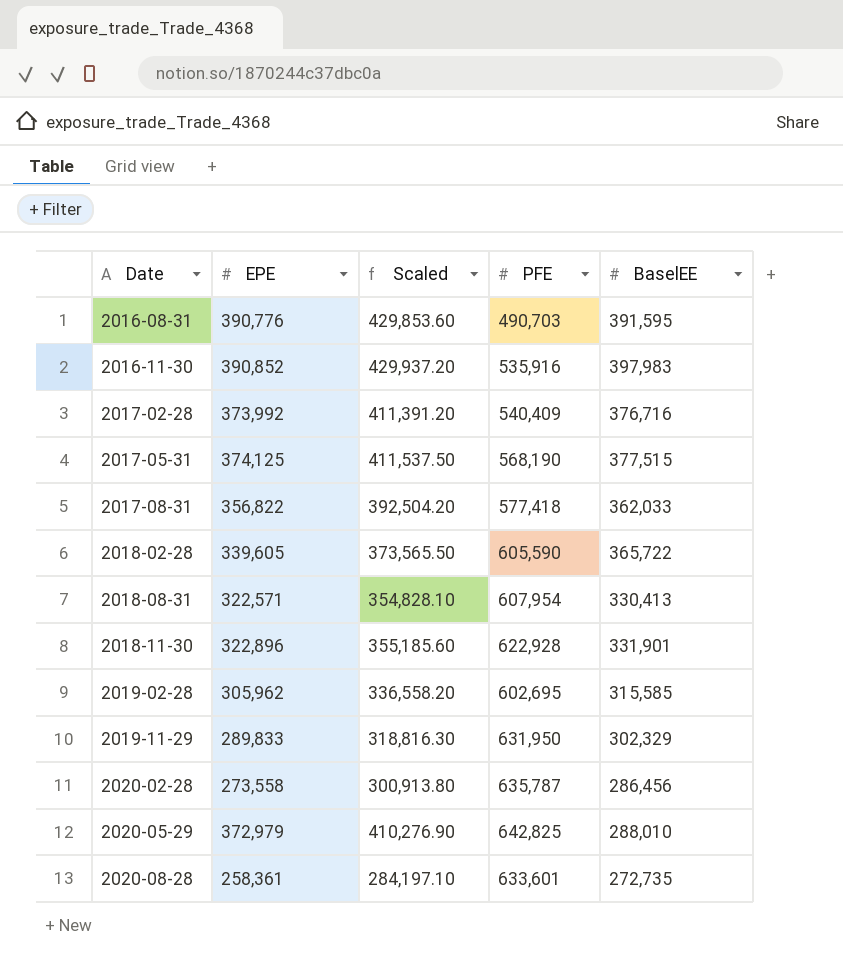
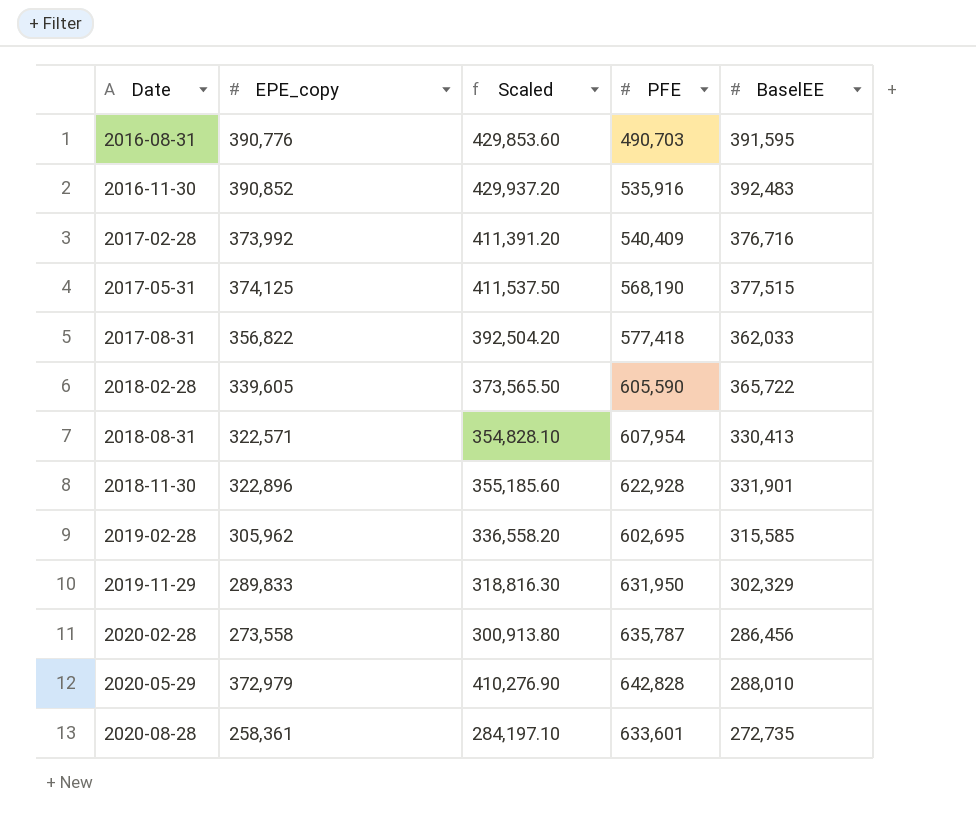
column name: EPE -> EPE_copy
2016-11-30 | BaselEE: 397,983 -> 392,483
2020-05-29 | PFE: 642,825 -> 642,828

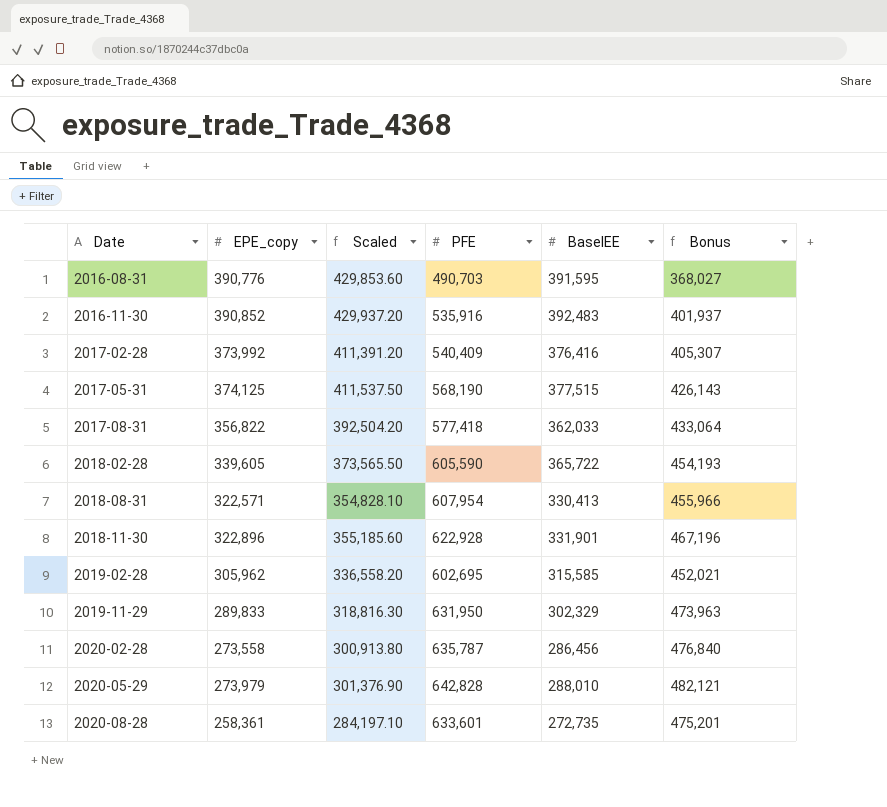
column Bonus | formula: none -> [PFE] * 0.75
2017-02-28 | BaselEE: 376,716 -> 376,416
2020-05-29 | EPE_copy: 372,979 -> 273,979
2020-05-29 | Scaled: 410,276.90 -> 301,376.90

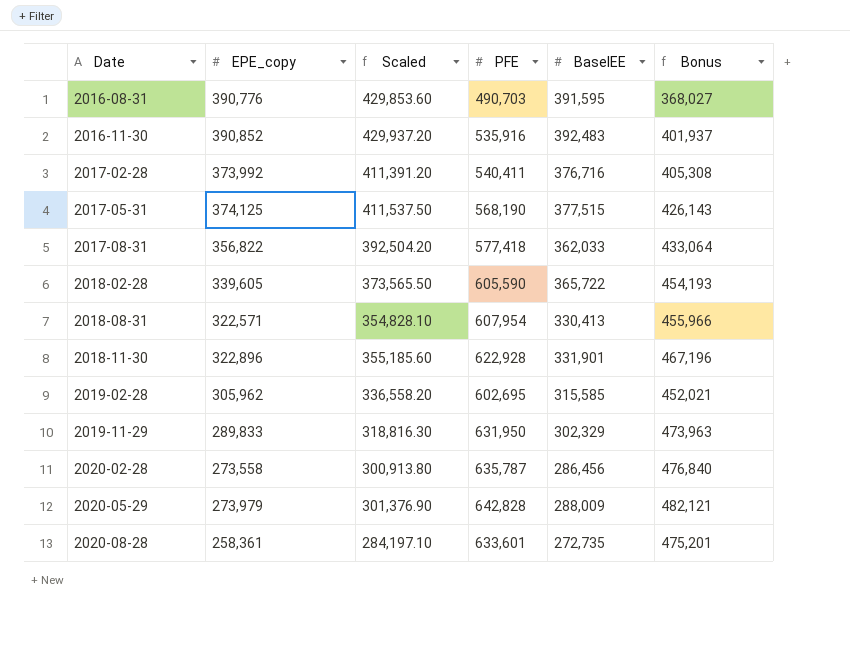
2017-02-28 | PFE: 540,409 -> 540,411
2017-02-28 | BaselEE: 376,416 -> 376,716
2017-02-28 | Bonus: 405,307 -> 405,308
2020-05-29 | BaselEE: 288,010 -> 288,009

